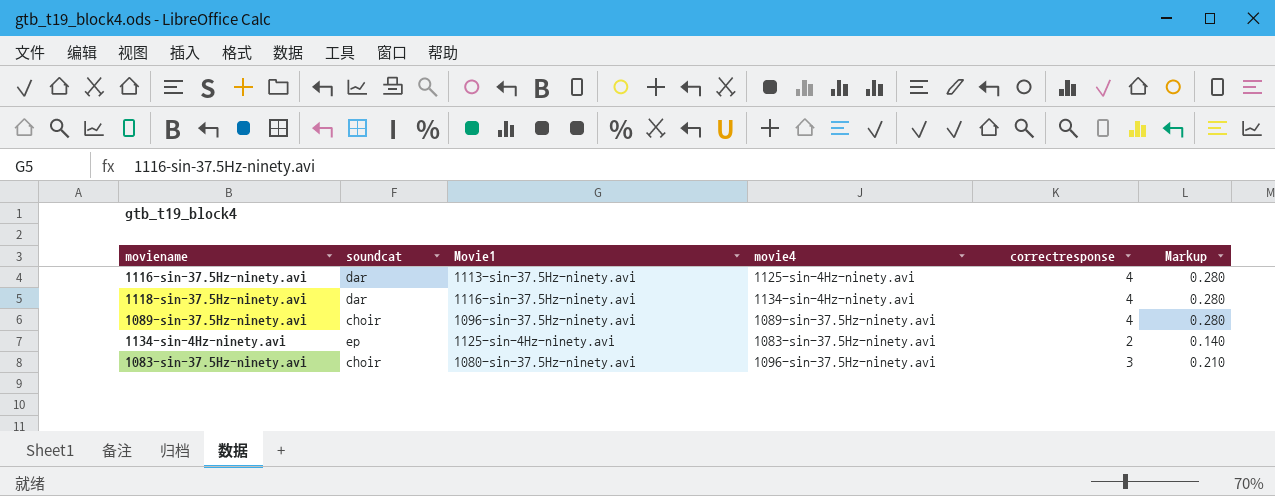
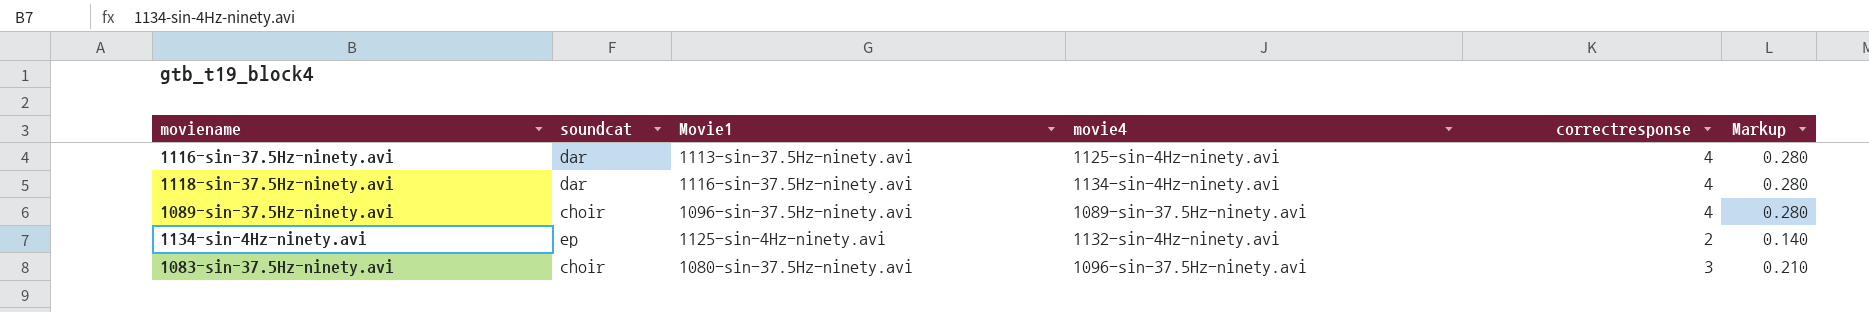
1134-sin-4Hz-ninety.avi | movie4: 1083-sin-37.5Hz-ninety.avi -> 1132-sin-4Hz-ninety.avi

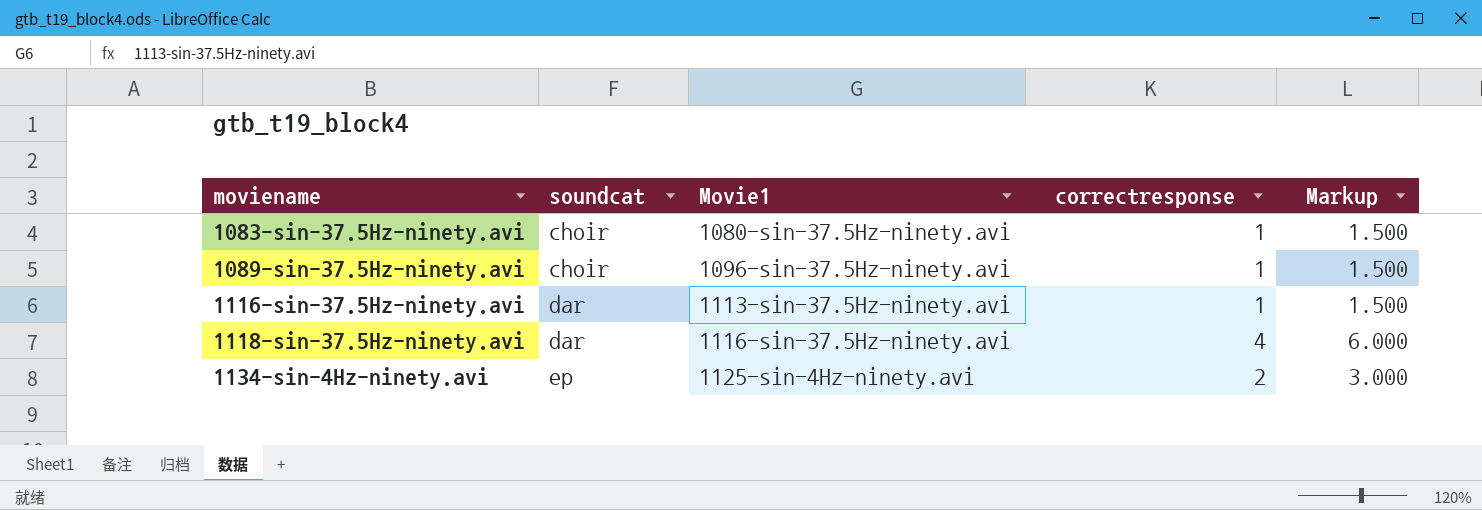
row order: none -> moviename ascending
column movie4 | position: 4 -> none
column Markup | formula: [correctresponse] * 0.07 -> [correctresponse] * 1.5
1083-sin-37.5Hz-ninety.avi | correctresponse: 3 -> 1
1089-sin-37.5Hz-ninety.avi | correctresponse: 4 -> 1
1116-sin-37.5Hz-ninety.avi | correctresponse: 4 -> 1

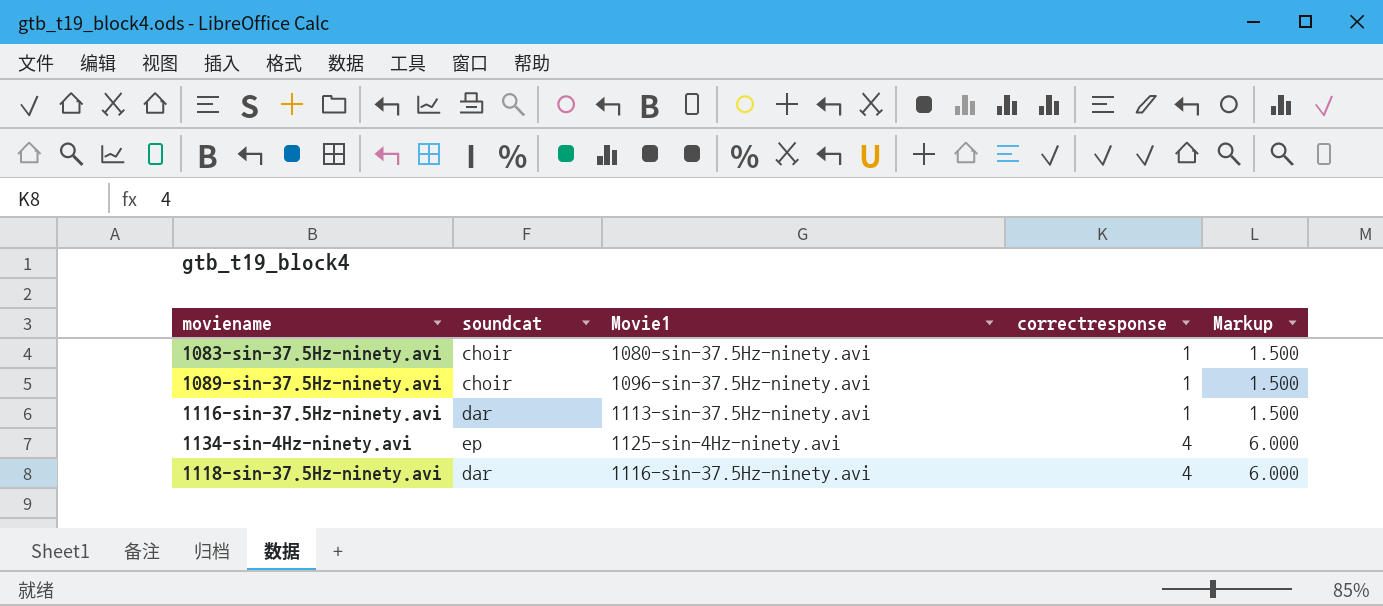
row order: moviename ascending -> correctresponse ascending
1134-sin-4Hz-ninety.avi | correctresponse: 2 -> 4
1134-sin-4Hz-ninety.avi | Markup: 3.000 -> 6.000

